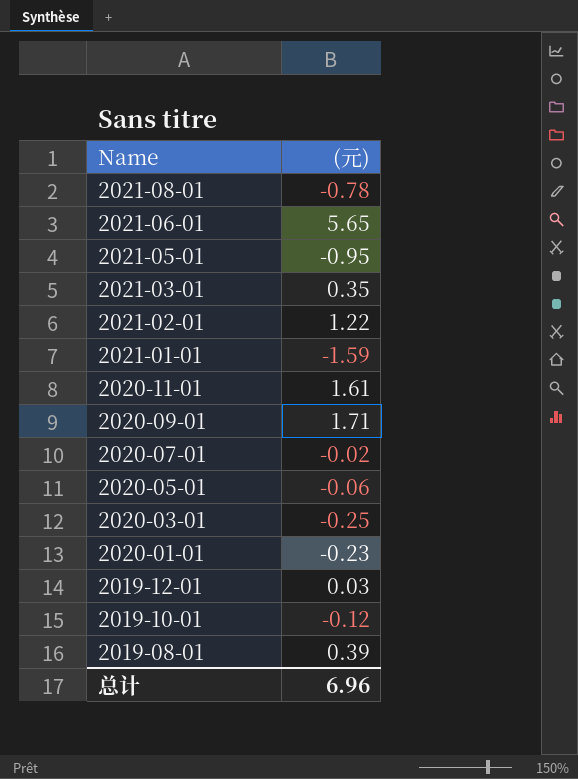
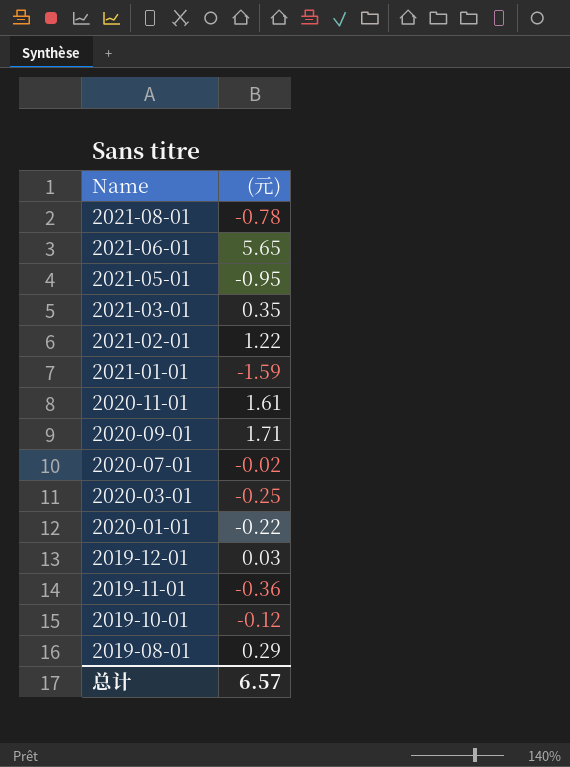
row 2020-05-01: -0.06 -> none
2020-01-01 | (元): -0.23 -> -0.22
row 2019-11-01: none -> -0.36
2019-08-01 | (元): 0.39 -> 0.29
总计 | (元): 6.96 -> 6.57

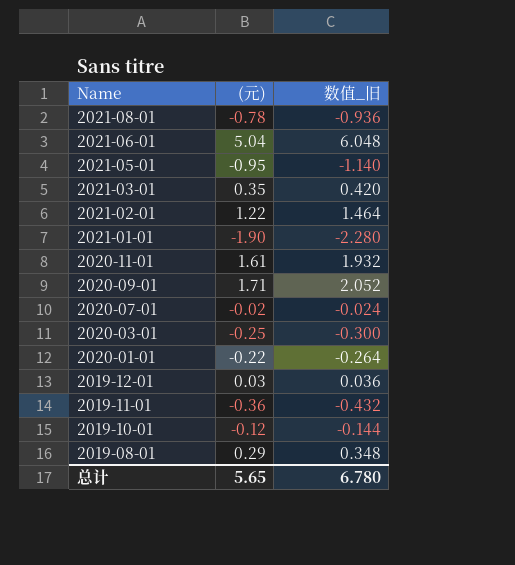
column 数值_旧 | formula: none -> [(元)] * 1.2
2021-06-01 | (元): 5.65 -> 5.04
2021-01-01 | (元): -1.59 -> -1.90
总计 | (元): 6.57 -> 5.65

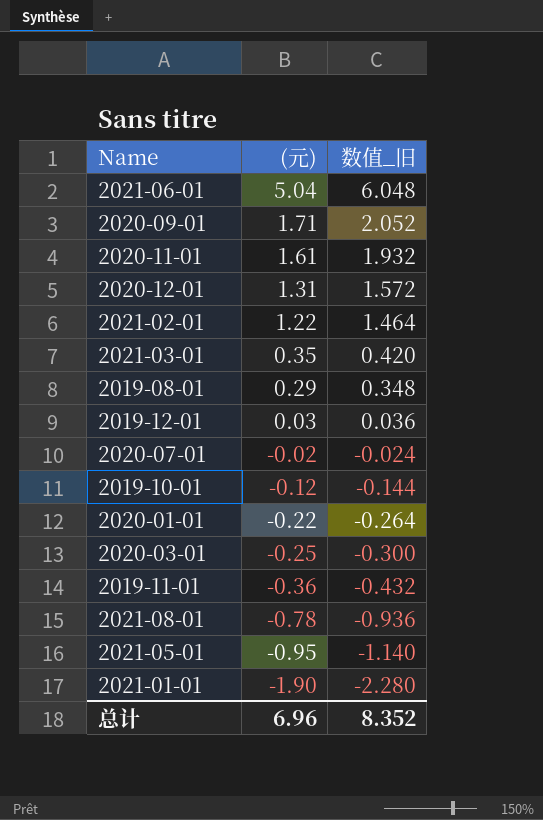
row order: Name descending -> (元) descending
row 2020-12-01: none -> 1.31 | 1.572
总计 | (元): 5.65 -> 6.96
总计 | 数值_旧: 6.780 -> 8.352

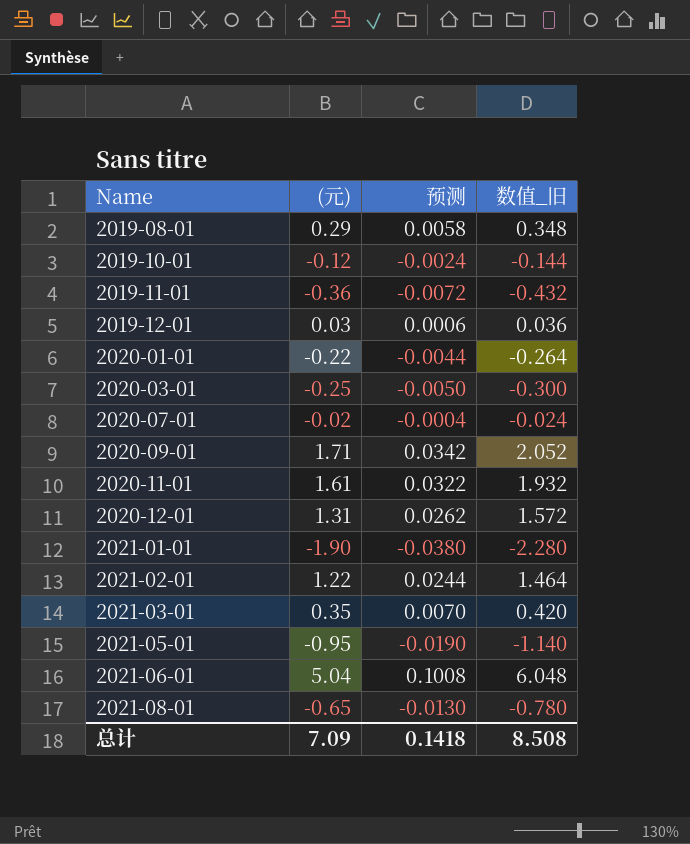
row order: (元) descending -> Name ascending
column 预测 | formula: none -> [(元)] * 0.02
2021-08-01 | (元): -0.78 -> -0.65
2021-08-01 | 数值_旧: -0.936 -> -0.780
总计 | (元): 6.96 -> 7.09
总计 | 数值_旧: 8.352 -> 8.508

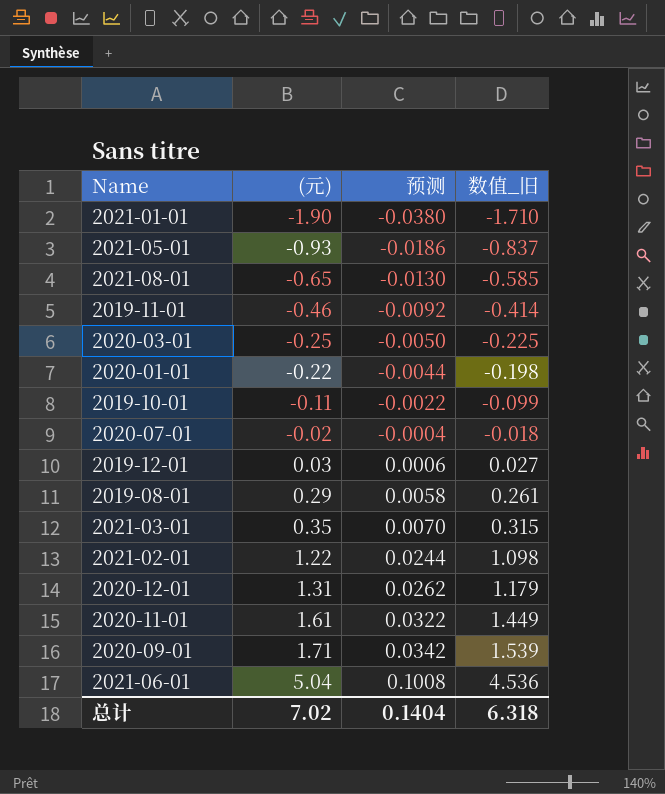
row order: Name ascending -> (元) ascending
column 数值_旧 | formula: [(元)] * 1.2 -> [(元)] * 0.9
2021-05-01 | (元): -0.95 -> -0.93
2021-05-01 | 预测: -0.0190 -> -0.0186
2019-11-01 | (元): -0.36 -> -0.46
2019-11-01 | 预测: -0.0072 -> -0.0092
2019-10-01 | (元): -0.12 -> -0.11
2019-10-01 | 预测: -0.0024 -> -0.0022
总计 | (元): 7.09 -> 7.02
总计 | 预测: 0.1418 -> 0.1404
总计 | 数值_旧: 8.508 -> 6.318

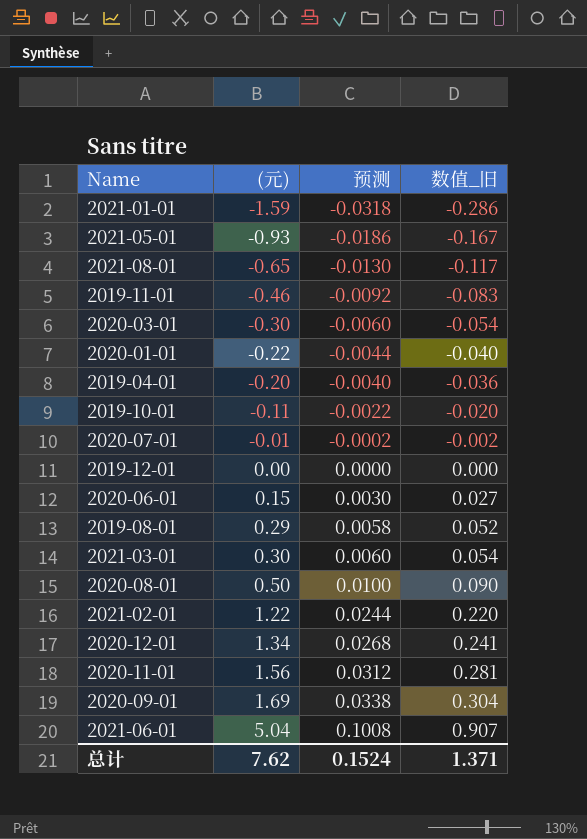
column 数值_旧 | formula: [(元)] * 0.9 -> [(元)] * 0.18
2021-01-01 | (元): -1.90 -> -1.59
2021-01-01 | 预测: -0.0380 -> -0.0318
2020-03-01 | (元): -0.25 -> -0.30
2020-03-01 | 预测: -0.0050 -> -0.0060
row 2019-04-01: none -> -0.20 | -0.0040 | -0.036
2020-07-01 | (元): -0.02 -> -0.01
2020-07-01 | 预测: -0.0004 -> -0.0002
2019-12-01 | (元): 0.03 -> 0.00
2019-12-01 | 预测: 0.0006 -> 0.0000
row 2020-06-01: none -> 0.15 | 0.0030 | 0.027
2021-03-01 | (元): 0.35 -> 0.30
2021-03-01 | 预测: 0.0070 -> 0.0060
row 2020-08-01: none -> 0.50 | 0.0100 | 0.090
2020-12-01 | (元): 1.31 -> 1.34
2020-12-01 | 预测: 0.0262 -> 0.0268
2020-11-01 | (元): 1.61 -> 1.56
2020-11-01 | 预测: 0.0322 -> 0.0312
2020-09-01 | (元): 1.71 -> 1.69
2020-09-01 | 预测: 0.0342 -> 0.0338
总计 | (元): 7.02 -> 7.62
总计 | 预测: 0.1404 -> 0.1524
总计 | 数值_旧: 6.318 -> 1.371

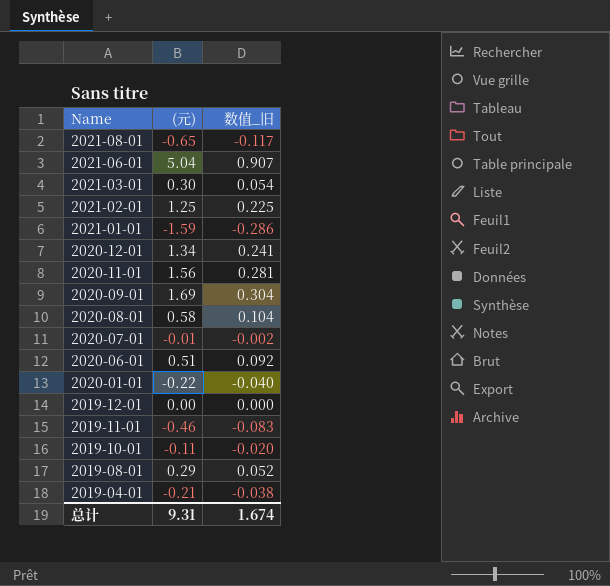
row order: (元) ascending -> Name descending
column 预测 | formula: [(元)] * 0.02 -> none
row 2021-05-01: -0.93 | -0.0186 | -0.167 -> none
row 2020-03-01: -0.30 | -0.0060 | -0.054 -> none
2021-02-01 | (元): 1.22 -> 1.25
2021-02-01 | 数值_旧: 0.220 -> 0.225
2020-08-01 | (元): 0.50 -> 0.58
2020-08-01 | 数值_旧: 0.090 -> 0.104
2020-06-01 | (元): 0.15 -> 0.51
2020-06-01 | 数值_旧: 0.027 -> 0.092
2019-04-01 | (元): -0.20 -> -0.21
2019-04-01 | 数值_旧: -0.036 -> -0.038
总计 | (元): 7.62 -> 9.31
总计 | 数值_旧: 1.371 -> 1.674

